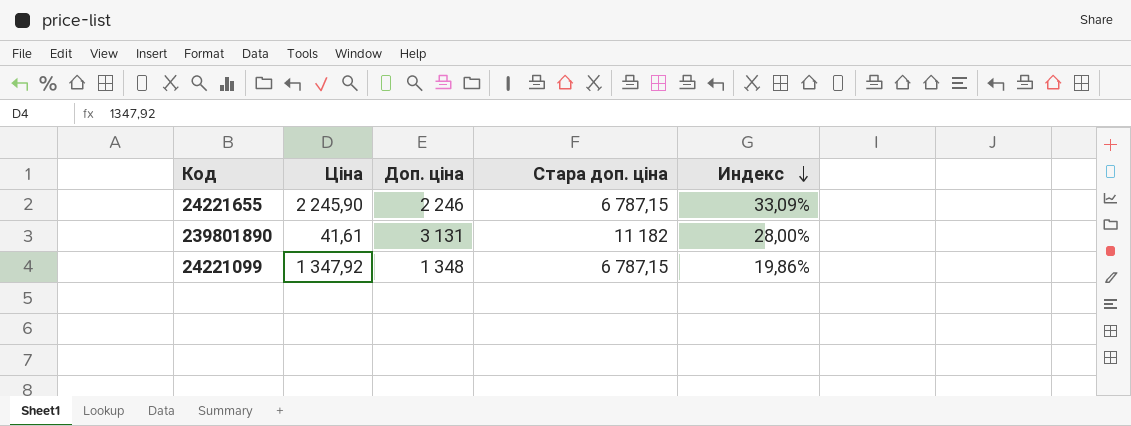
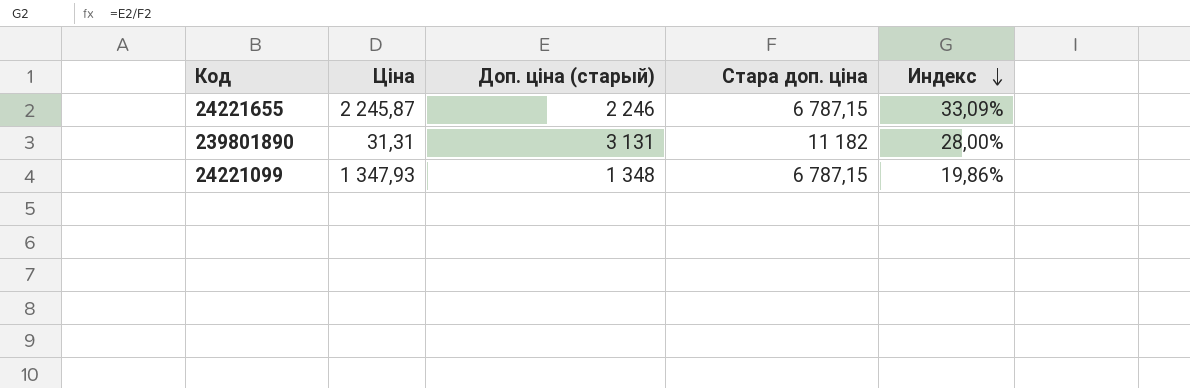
column name: Доп. ціна -> Доп. ціна (старый)
24221655 | Ціна: 2 245,90 -> 2 245,87
239801890 | Ціна: 41,61 -> 31,31
24221099 | Ціна: 1 347,92 -> 1 347,93

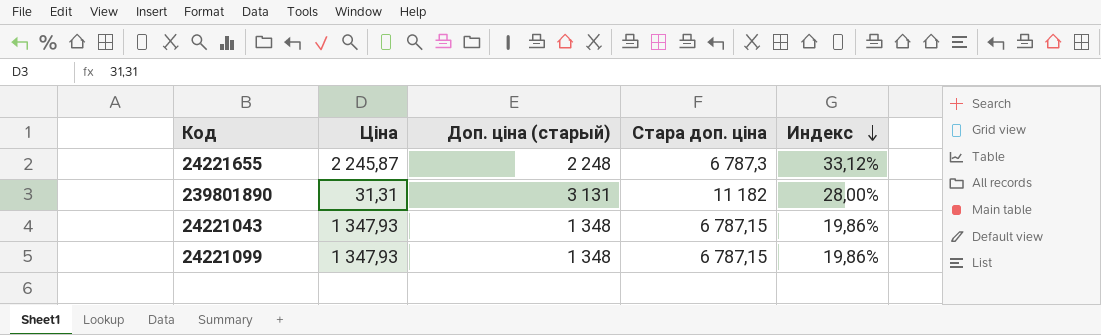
24221655 | Доп. ціна (старый): 2 246 -> 2 248
24221655 | Стара доп. ціна: 6 787,15 -> 6 787,3
24221655 | Индекс: 33,09% -> 33,12%
row 24221043: none -> 1 347,93 | 1 348 | 6 787,15 | 19,86%

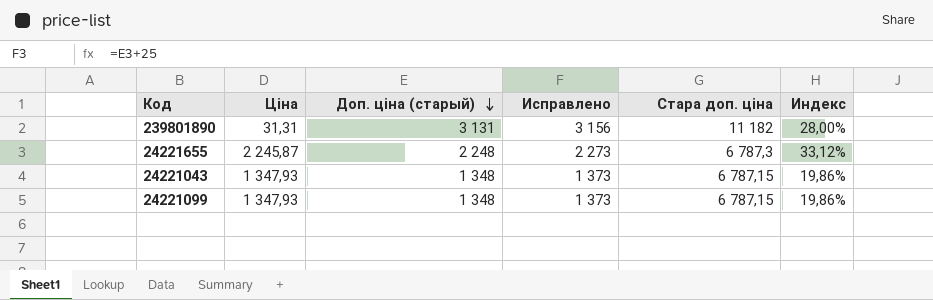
row order: Индекс descending -> Доп. ціна (старый) descending
column Исправлено | formula: none -> [Доп. ціна (старый)] + 25

